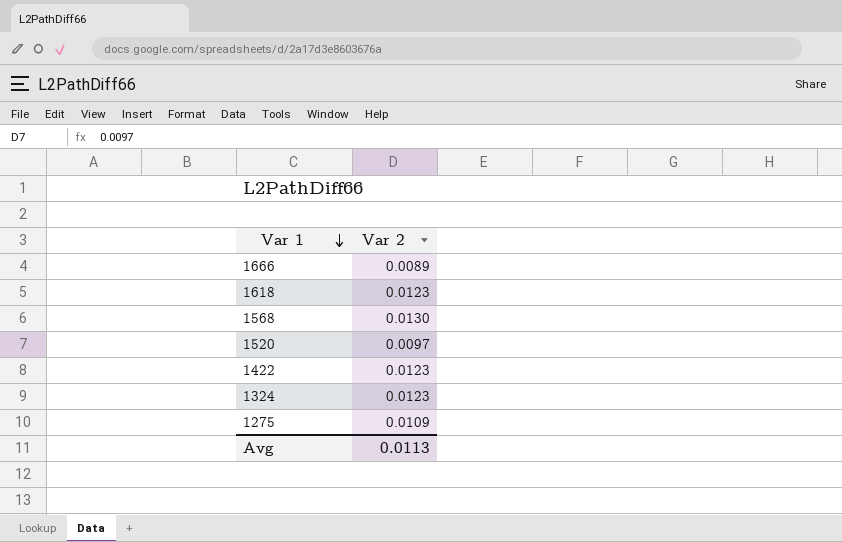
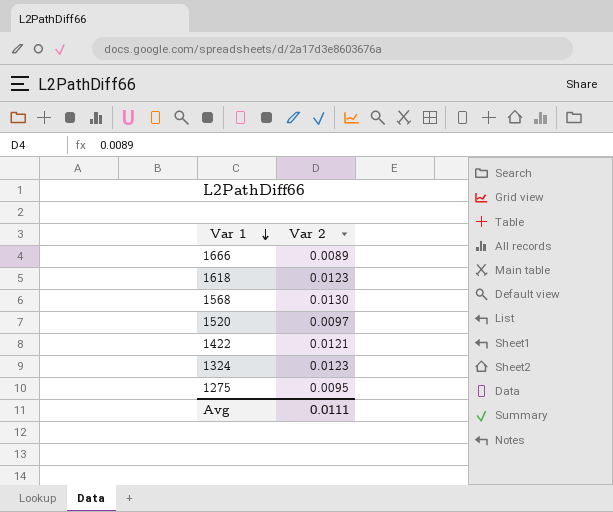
1422 | Var 2: 0.0123 -> 0.0121
1275 | Var 2: 0.0109 -> 0.0095
Avg | Var 2: 0.0113 -> 0.0111

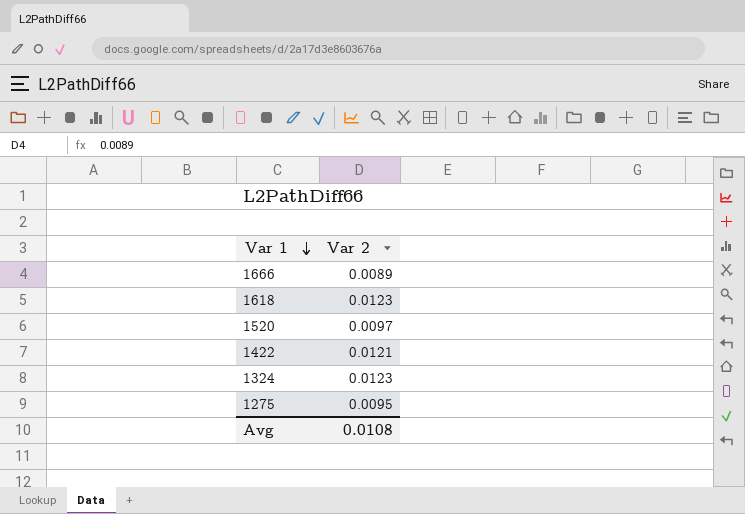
row 1568: 0.0130 -> none
Avg | Var 2: 0.0111 -> 0.0108

